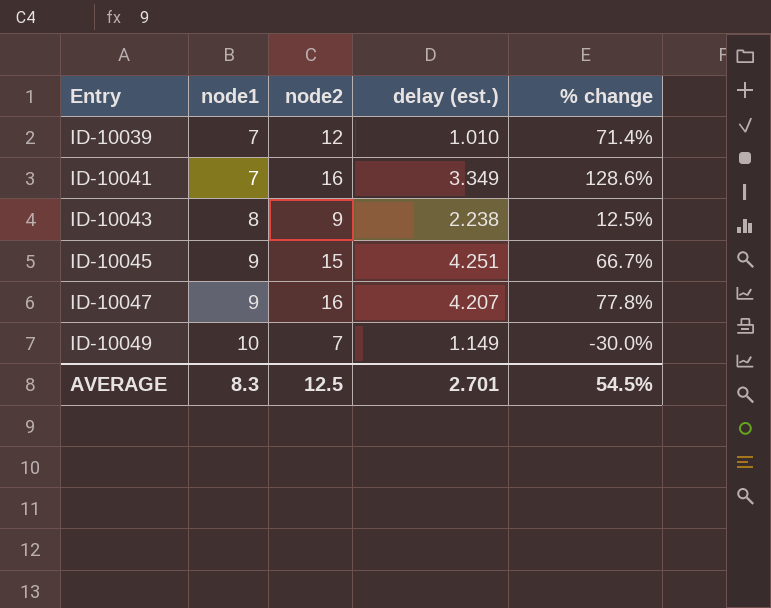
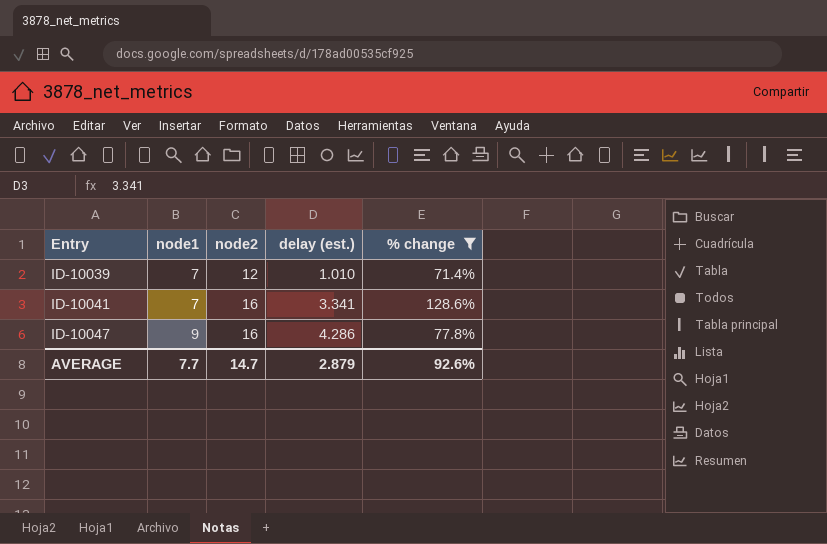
filter: none -> % change >= 71.4%
ID-10041 | delay (est.): 3.349 -> 3.341
ID-10047 | delay (est.): 4.207 -> 4.286
AVERAGE | node1: 8.3 -> 7.7
AVERAGE | node2: 12.5 -> 14.7
AVERAGE | delay (est.): 2.701 -> 2.879
AVERAGE | % change: 54.5% -> 92.6%

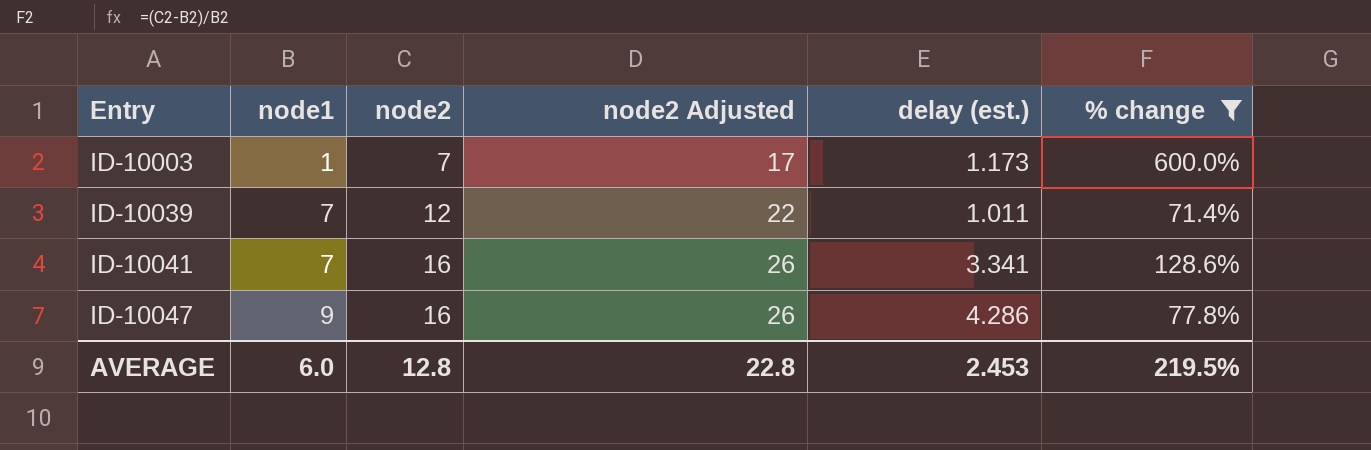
column node2 Adjusted | formula: none -> [node2] + 10
row ID-10003: none -> 1 | 7 | 17 | 1.173 | 600.0%
ID-10039 | delay (est.): 1.010 -> 1.011
AVERAGE | node1: 7.7 -> 6.0
AVERAGE | node2: 14.7 -> 12.8
AVERAGE | delay (est.): 2.879 -> 2.453
AVERAGE | % change: 92.6% -> 219.5%

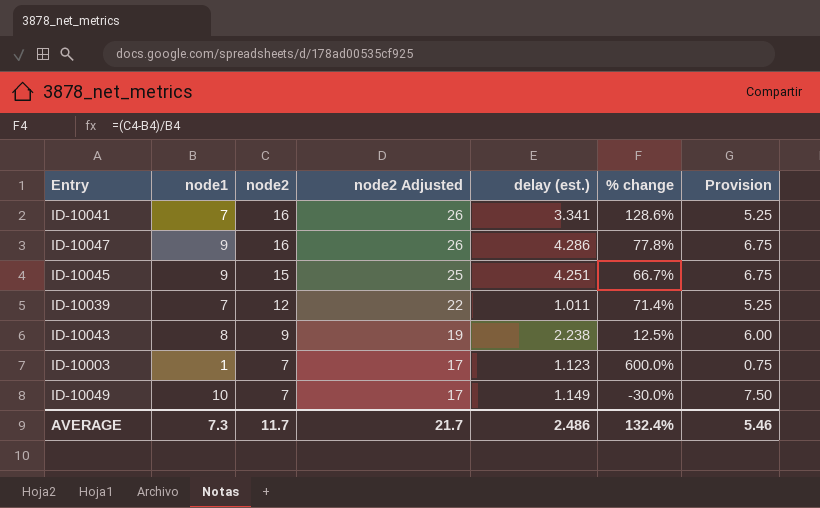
filter: % change >= 71.4% -> none
row order: Entry ascending -> node2 descending
column Provision | formula: none -> [node1] * 0.75
ID-10003 | delay (est.): 1.173 -> 1.123
AVERAGE | node1: 6.0 -> 7.3
AVERAGE | node2: 12.8 -> 11.7
AVERAGE | node2 Adjusted: 22.8 -> 21.7
AVERAGE | delay (est.): 2.453 -> 2.486
AVERAGE | % change: 219.5% -> 132.4%

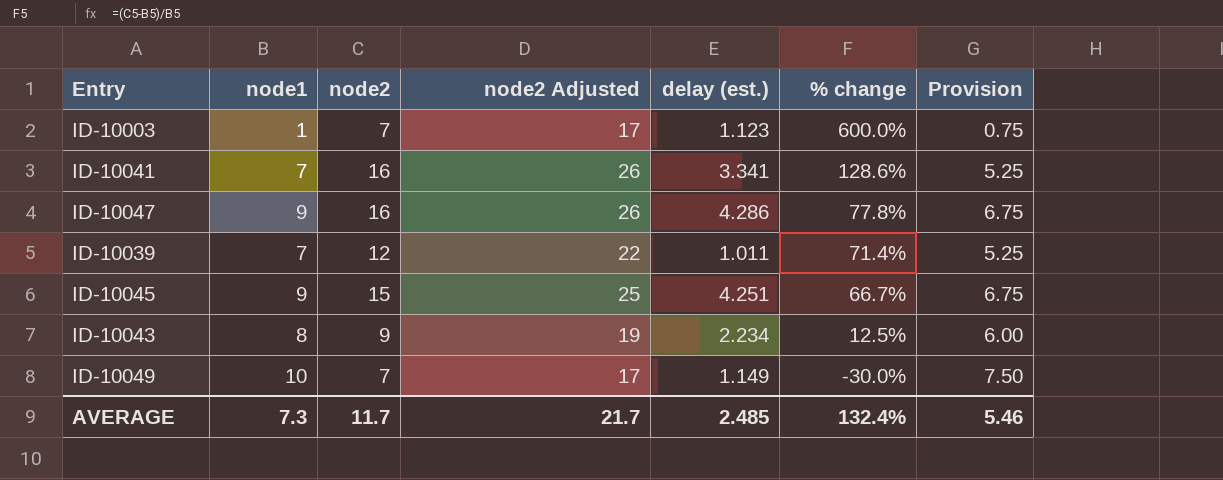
row order: node2 descending -> % change descending
ID-10043 | delay (est.): 2.238 -> 2.234
AVERAGE | delay (est.): 2.486 -> 2.485

